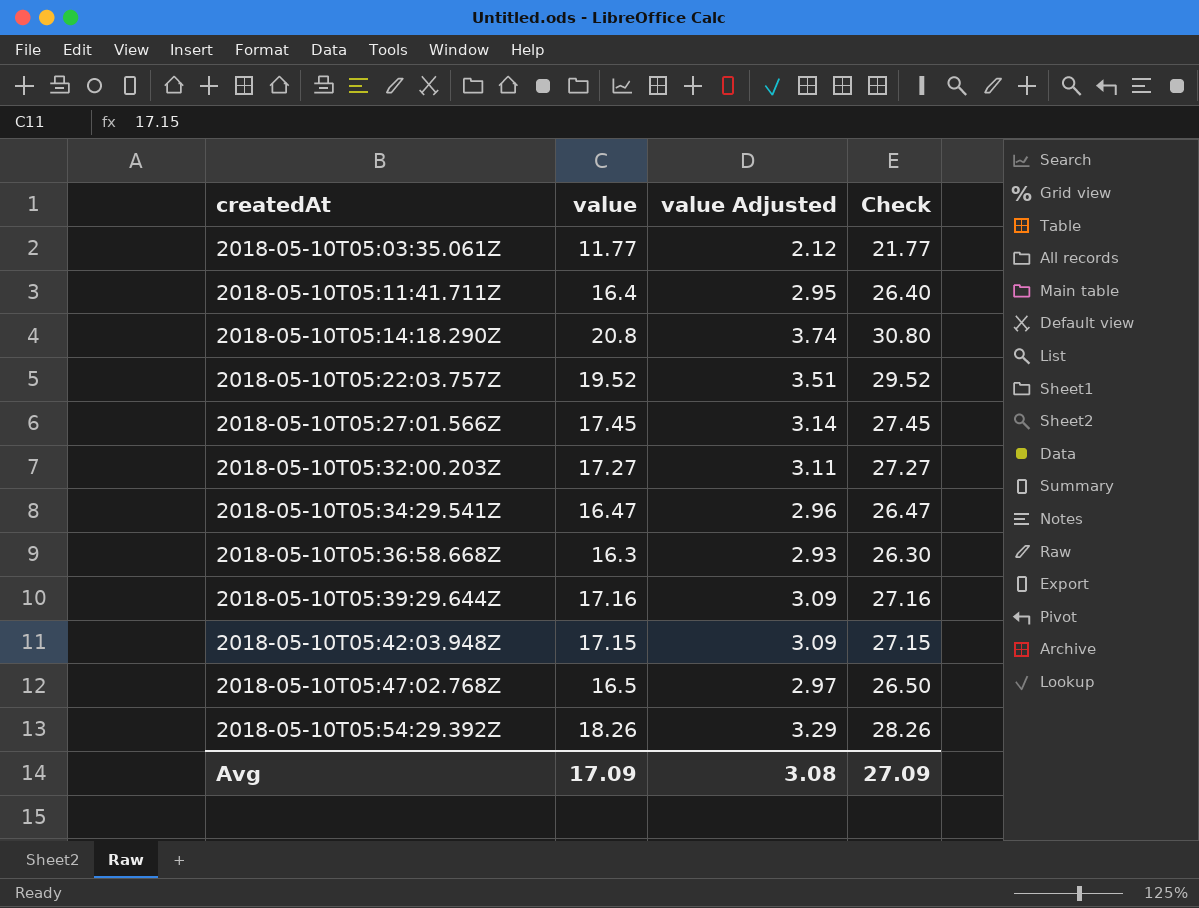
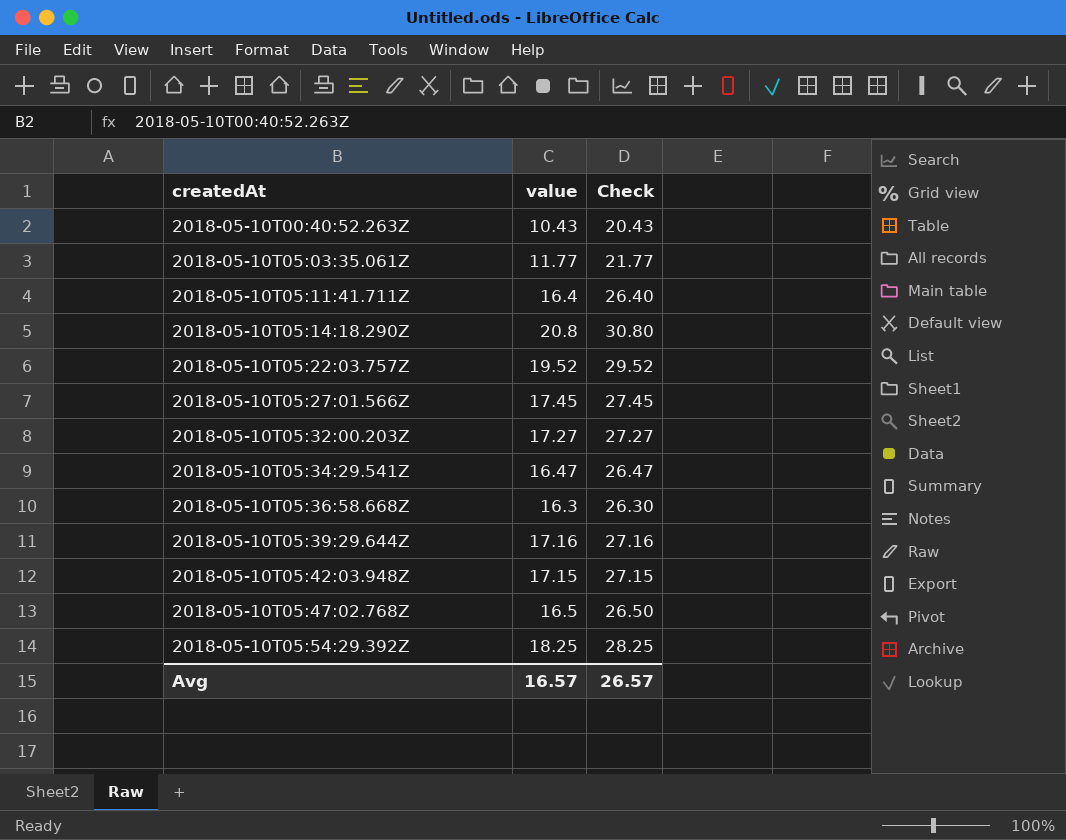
column value Adjusted | formula: [value] * 0.18 -> none
row 2018-05-10T00:40:52.263Z: none -> 10.43 | 20.43
2018-05-10T05:54:29.392Z | value: 18.26 -> 18.25
2018-05-10T05:54:29.392Z | Check: 28.26 -> 28.25
Avg | value: 17.09 -> 16.57
Avg | Check: 27.09 -> 26.57

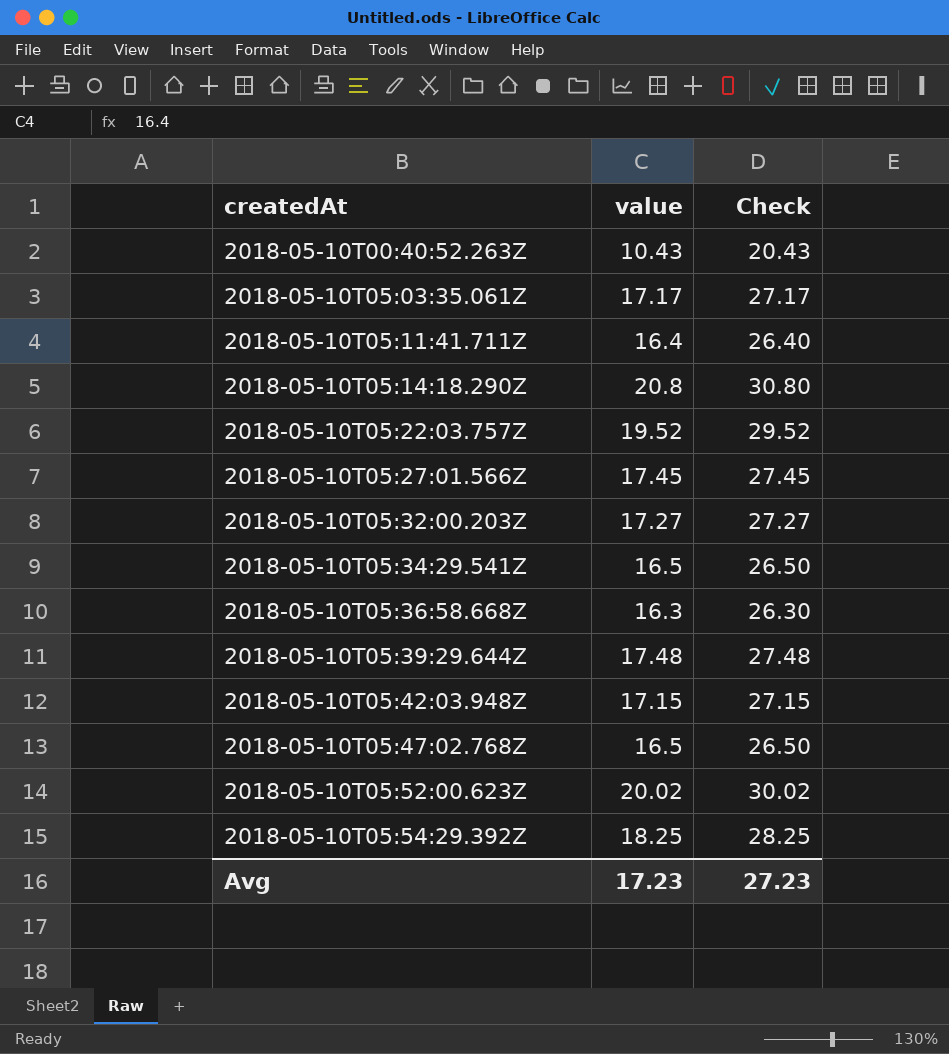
2018-05-10T05:03:35.061Z | value: 11.77 -> 17.17
2018-05-10T05:03:35.061Z | Check: 21.77 -> 27.17
2018-05-10T05:34:29.541Z | value: 16.47 -> 16.5
2018-05-10T05:34:29.541Z | Check: 26.47 -> 26.50
2018-05-10T05:39:29.644Z | value: 17.16 -> 17.48
2018-05-10T05:39:29.644Z | Check: 27.16 -> 27.48
row 2018-05-10T05:52:00.623Z: none -> 20.02 | 30.02
Avg | value: 16.57 -> 17.23
Avg | Check: 26.57 -> 27.23

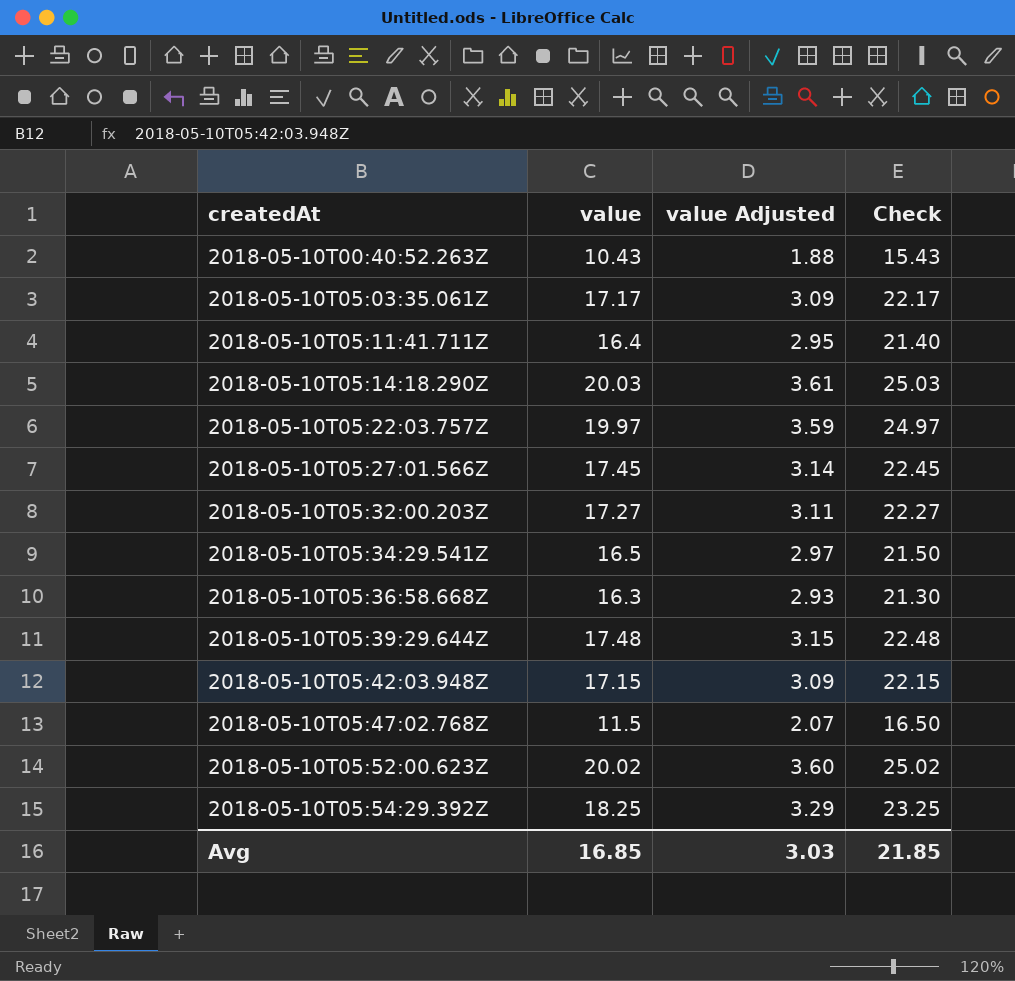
column value Adjusted | formula: none -> [value] * 0.18
column Check | formula: [value] + 10 -> [value] + 5
2018-05-10T05:14:18.290Z | value: 20.8 -> 20.03
2018-05-10T05:22:03.757Z | value: 19.52 -> 19.97
2018-05-10T05:47:02.768Z | value: 16.5 -> 11.5
Avg | value: 17.23 -> 16.85
Avg | Check: 27.23 -> 21.85

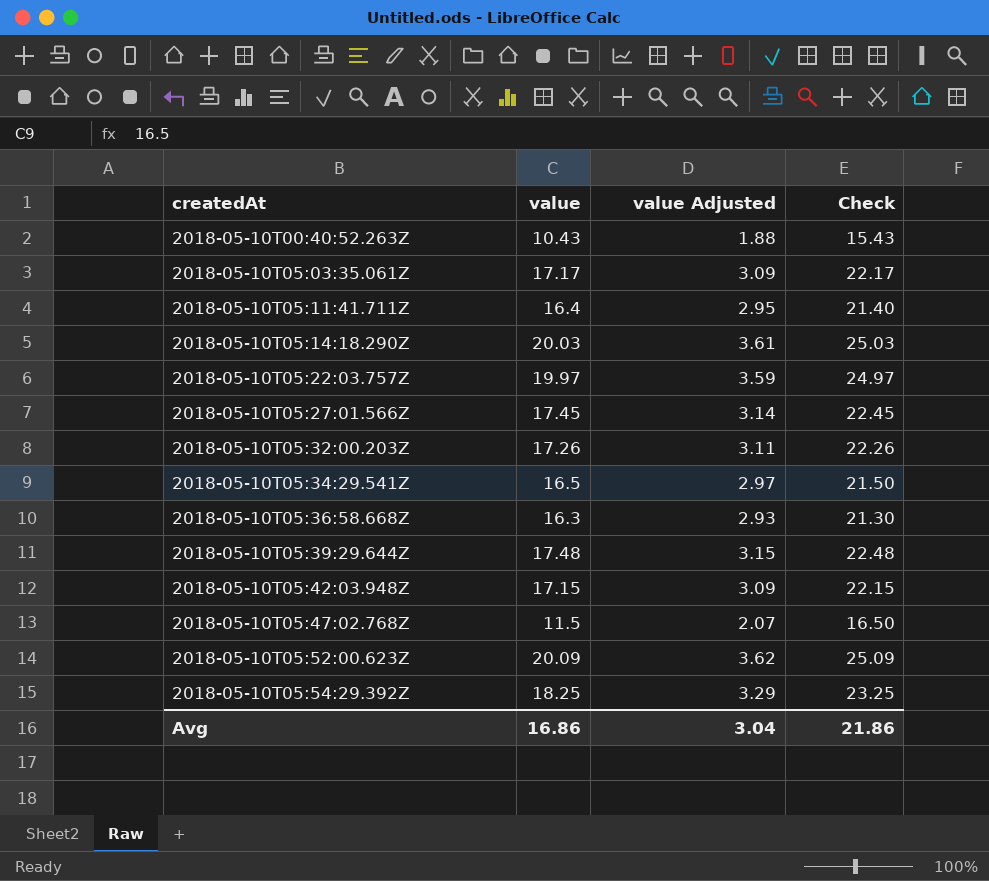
2018-05-10T05:32:00.203Z | value: 17.27 -> 17.26
2018-05-10T05:32:00.203Z | Check: 22.27 -> 22.26
2018-05-10T05:52:00.623Z | value: 20.02 -> 20.09
2018-05-10T05:52:00.623Z | value Adjusted: 3.60 -> 3.62
2018-05-10T05:52:00.623Z | Check: 25.02 -> 25.09
Avg | value: 16.85 -> 16.86
Avg | value Adjusted: 3.03 -> 3.04
Avg | Check: 21.85 -> 21.86

